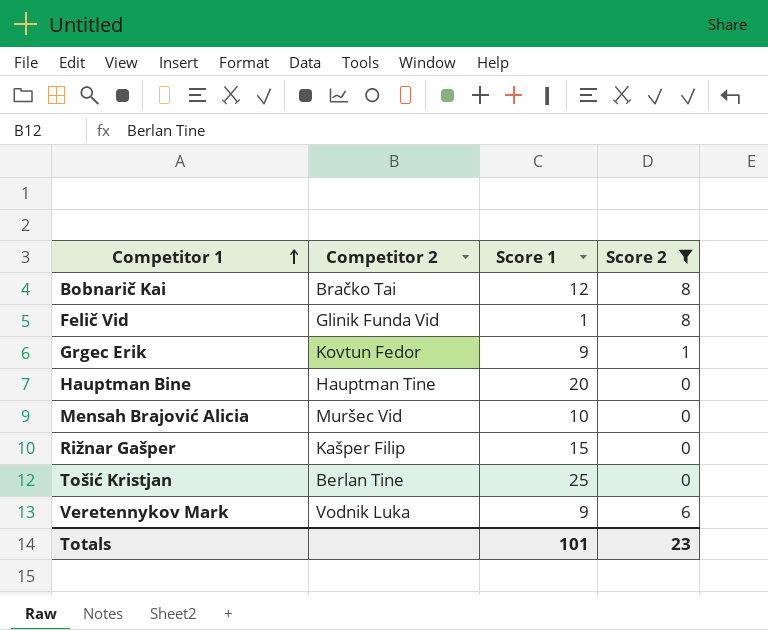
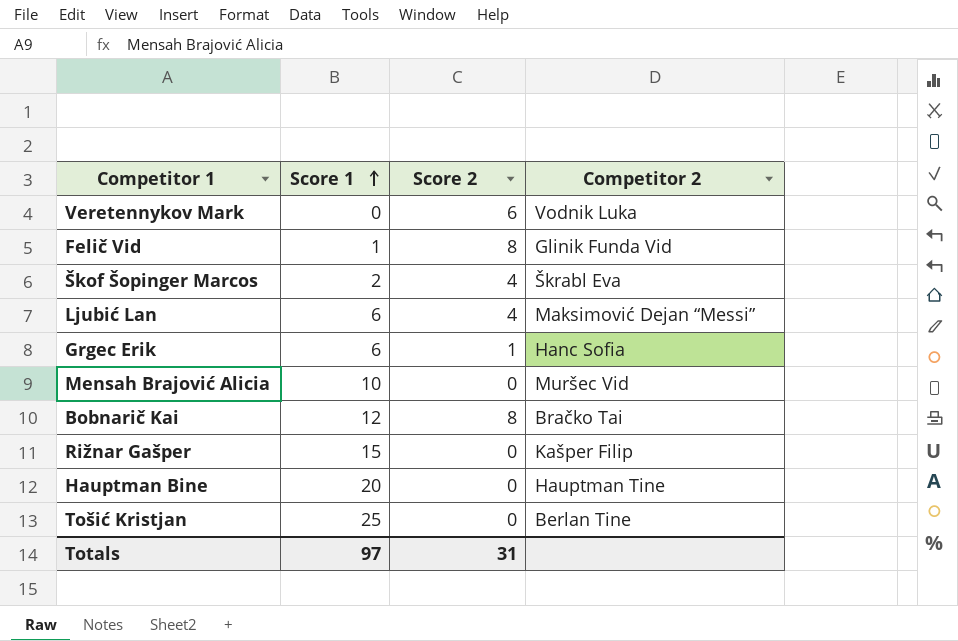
filter: Score 2 != 4 -> none
row order: Competitor 1 ascending -> Score 1 ascending
column Competitor 2 | position: 2 -> 4
Veretennykov Mark | Score 1: 9 -> 0
Grgec Erik | Score 1: 9 -> 6
Grgec Erik | Competitor 2: Kovtun Fedor -> Hanc Sofia
Totals | Score 1: 101 -> 97
Totals | Score 2: 23 -> 31

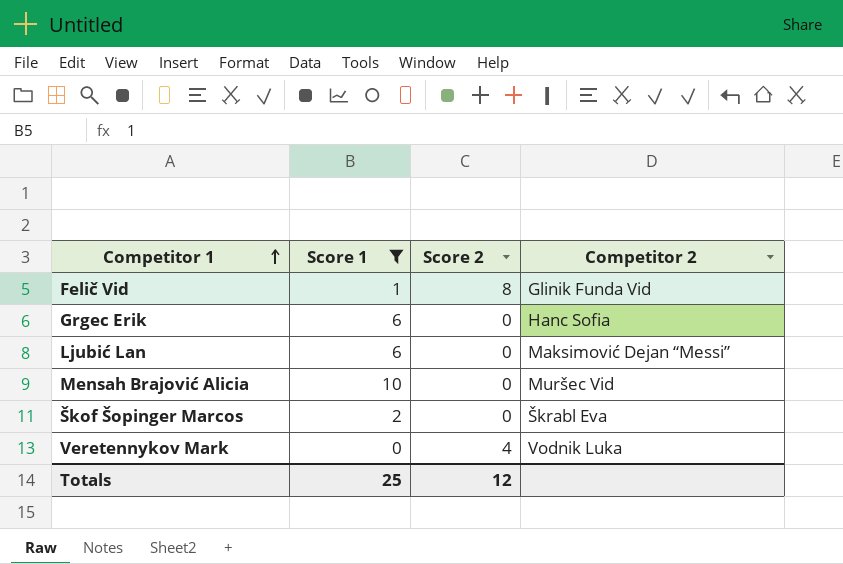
filter: none -> Score 1 <= 10
row order: Score 1 ascending -> Competitor 1 ascending
Grgec Erik | Score 2: 1 -> 0
Ljubić Lan | Score 2: 4 -> 0
Škof Šopinger Marcos | Score 2: 4 -> 0
Veretennykov Mark | Score 2: 6 -> 4
Totals | Score 1: 97 -> 25
Totals | Score 2: 31 -> 12

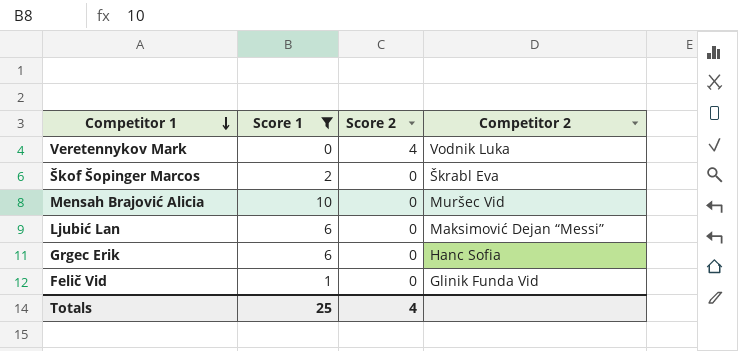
row order: Competitor 1 ascending -> Competitor 1 descending
Felič Vid | Score 2: 8 -> 0
Totals | Score 2: 12 -> 4

